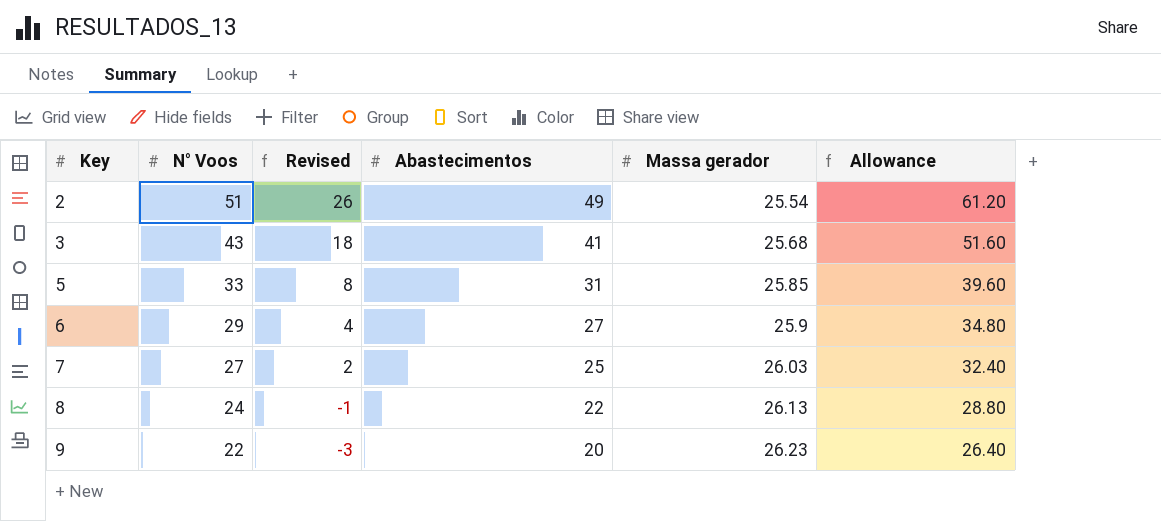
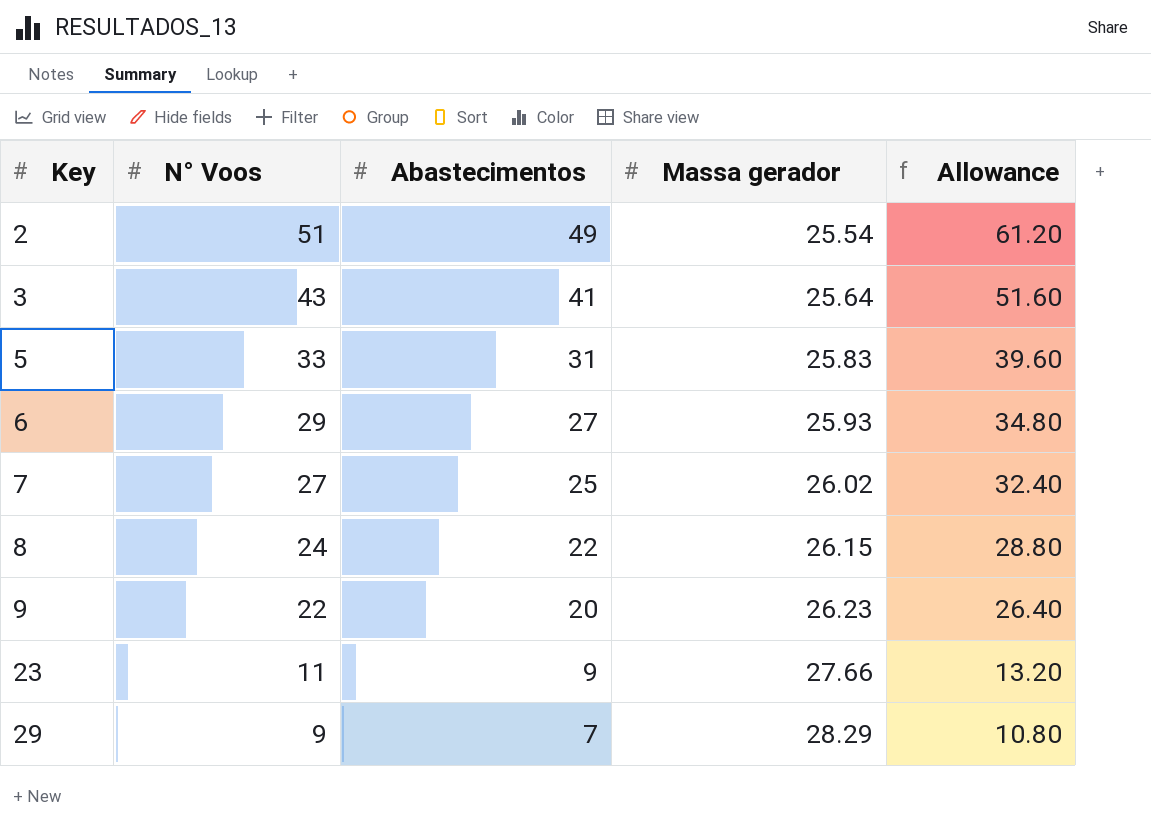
column Revised | formula: [N° Voos] - 25 -> none
3 | Massa gerador: 25.68 -> 25.64
5 | Massa gerador: 25.85 -> 25.83
6 | Massa gerador: 25.9 -> 25.93
7 | Massa gerador: 26.03 -> 26.02
8 | Massa gerador: 26.13 -> 26.15
row 23: none -> 11 | 9 | 27.66 | 13.20
row 29: none -> 9 | 7 | 28.29 | 10.80

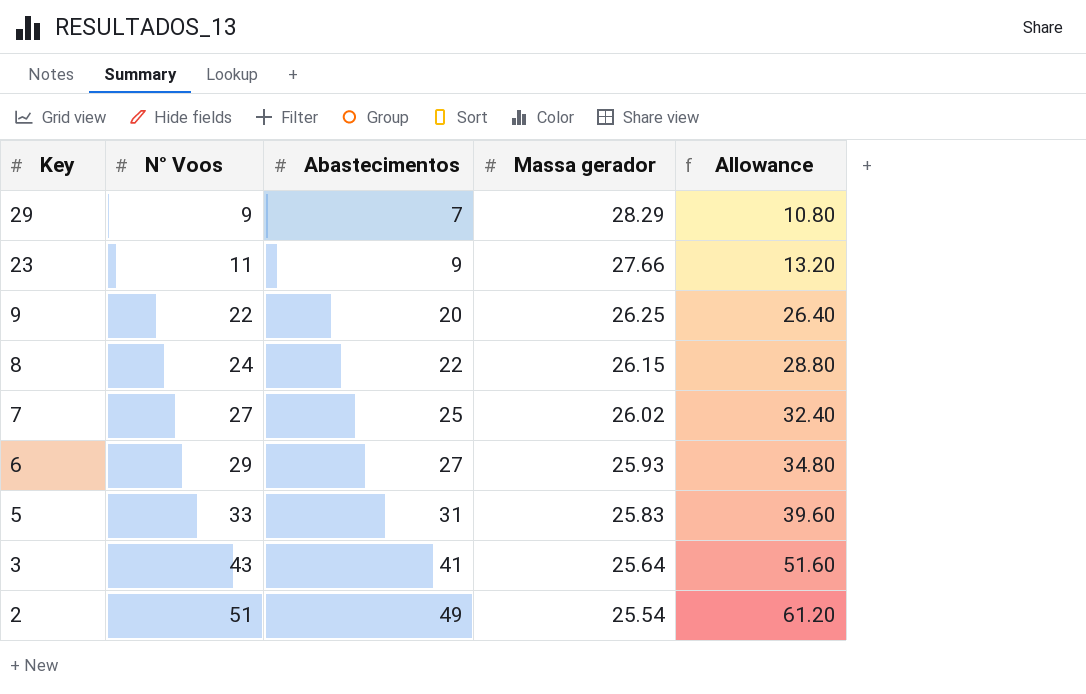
row order: Key ascending -> Key descending
9 | Massa gerador: 26.23 -> 26.25

